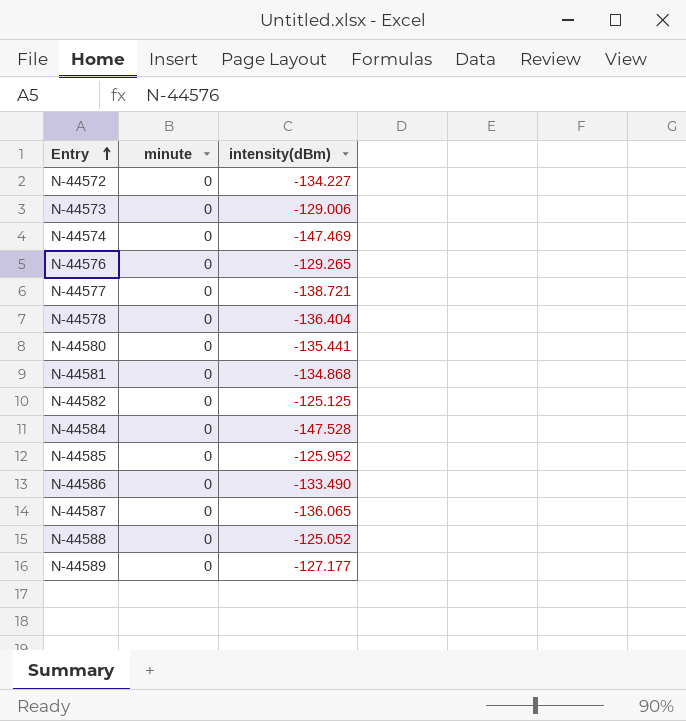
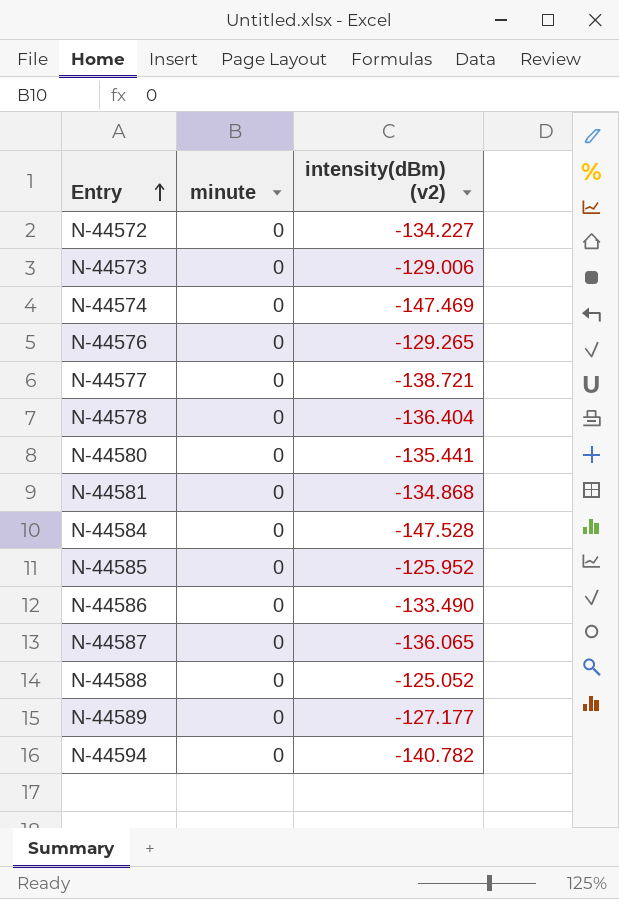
column name: intensity(dBm) -> intensity(dBm) (v2)
row N-44582: 0 | -125.125 -> none
row N-44594: none -> 0 | -140.782

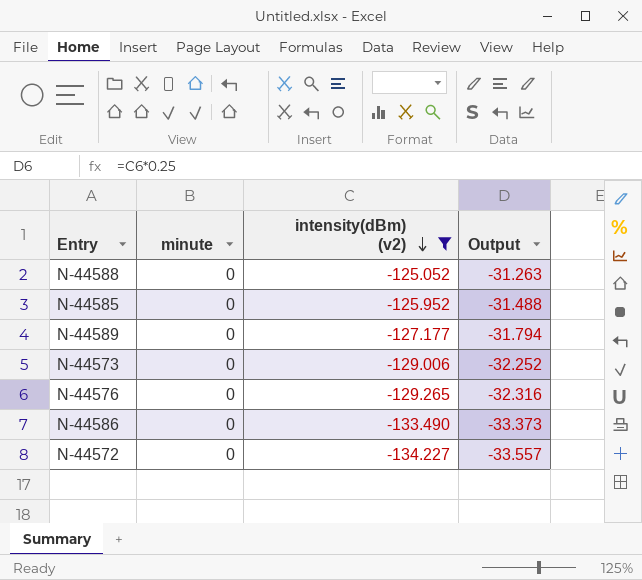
filter: none -> intensity(dBm) (v2) >= -134.227
row order: Entry ascending -> intensity(dBm) (v2) descending
column Output | formula: none -> [intensity(dBm) (v2)] * 0.25

